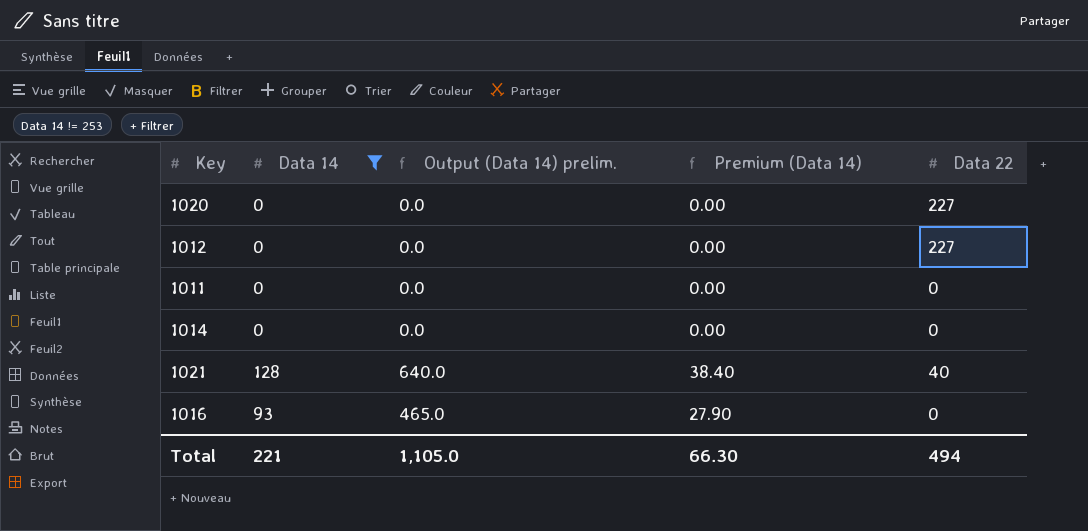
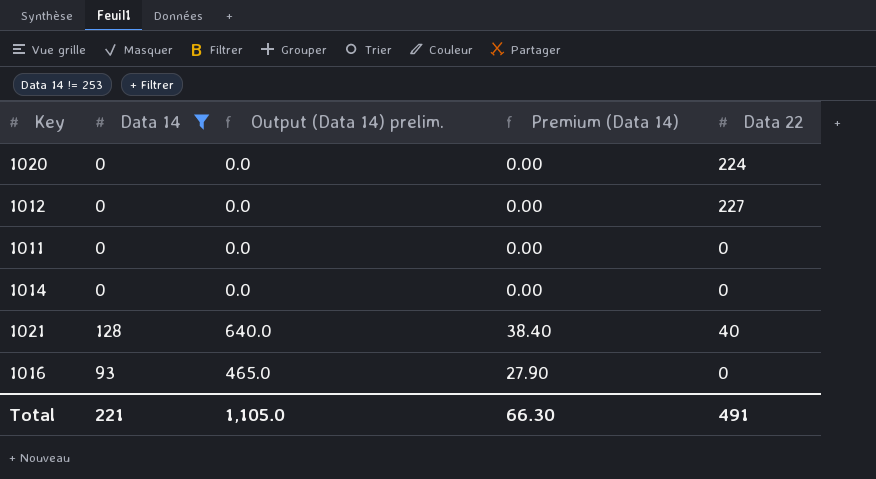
1020 | Data 22: 227 -> 224
Total | Data 22: 494 -> 491

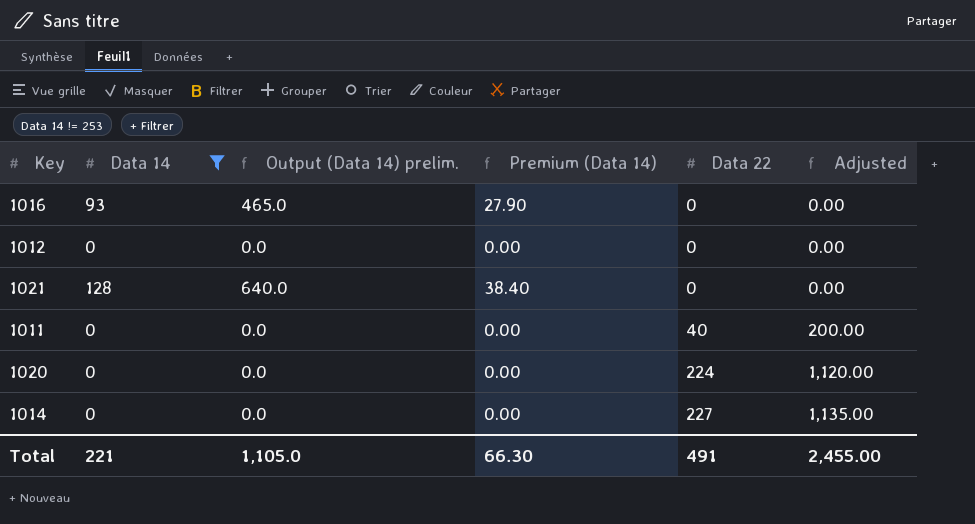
row order: none -> Data 22 ascending
column Adjusted | formula: none -> [Data 22] * 5
1012 | Data 22: 227 -> 0
1021 | Data 22: 40 -> 0
1011 | Data 22: 0 -> 40
1014 | Data 22: 0 -> 227

